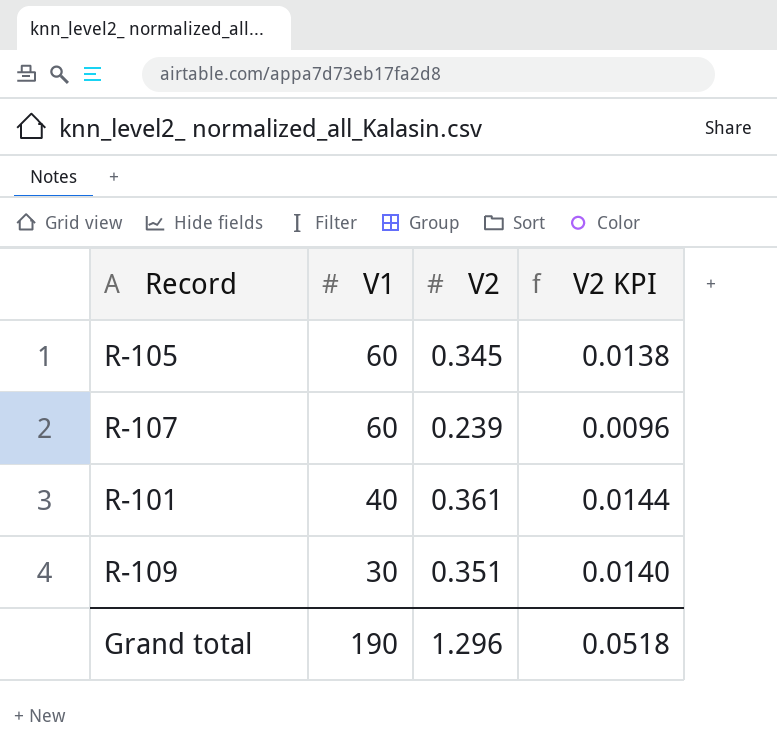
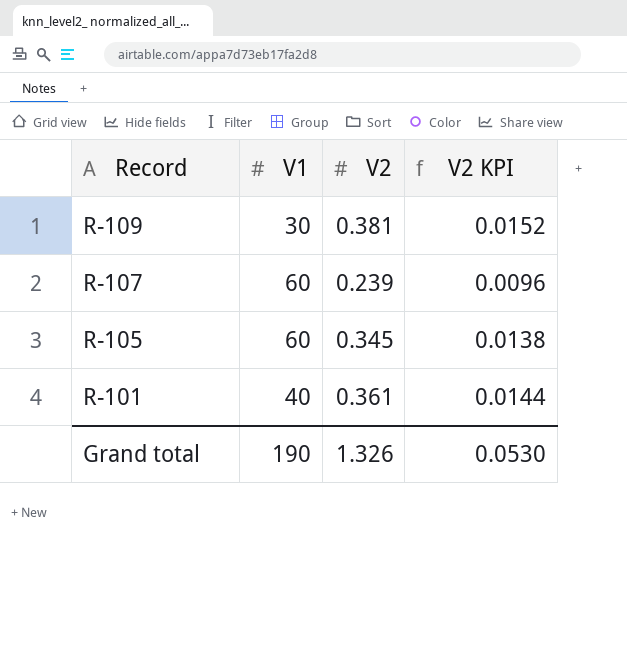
row order: V1 descending -> Record descending
R-109 | V2: 0.351 -> 0.381
R-109 | V2 KPI: 0.0140 -> 0.0152
Grand total | V2: 1.296 -> 1.326
Grand total | V2 KPI: 0.0518 -> 0.0530

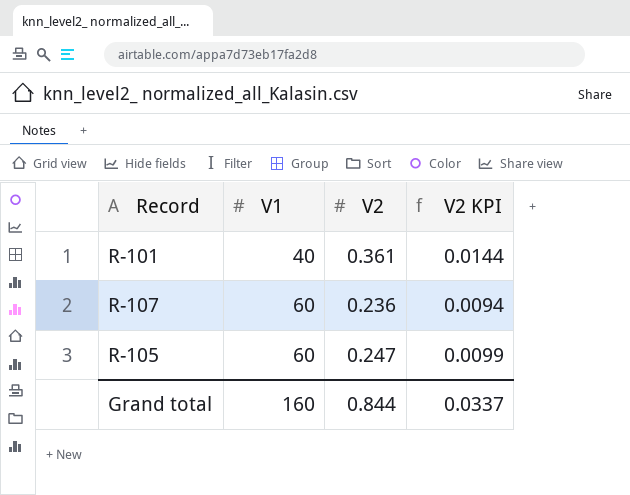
row order: Record descending -> V1 ascending
row R-109: 30 | 0.381 | 0.0152 -> none
R-107 | V2: 0.239 -> 0.236
R-107 | V2 KPI: 0.0096 -> 0.0094
R-105 | V2: 0.345 -> 0.247
R-105 | V2 KPI: 0.0138 -> 0.0099
Grand total | V1: 190 -> 160
Grand total | V2: 1.326 -> 0.844
Grand total | V2 KPI: 0.0530 -> 0.0337

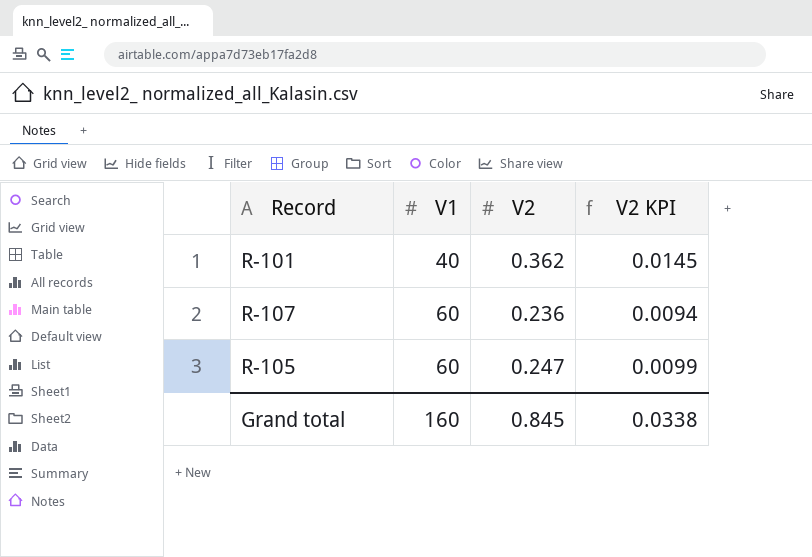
R-101 | V2: 0.361 -> 0.362
R-101 | V2 KPI: 0.0144 -> 0.0145
Grand total | V2: 0.844 -> 0.845
Grand total | V2 KPI: 0.0337 -> 0.0338

